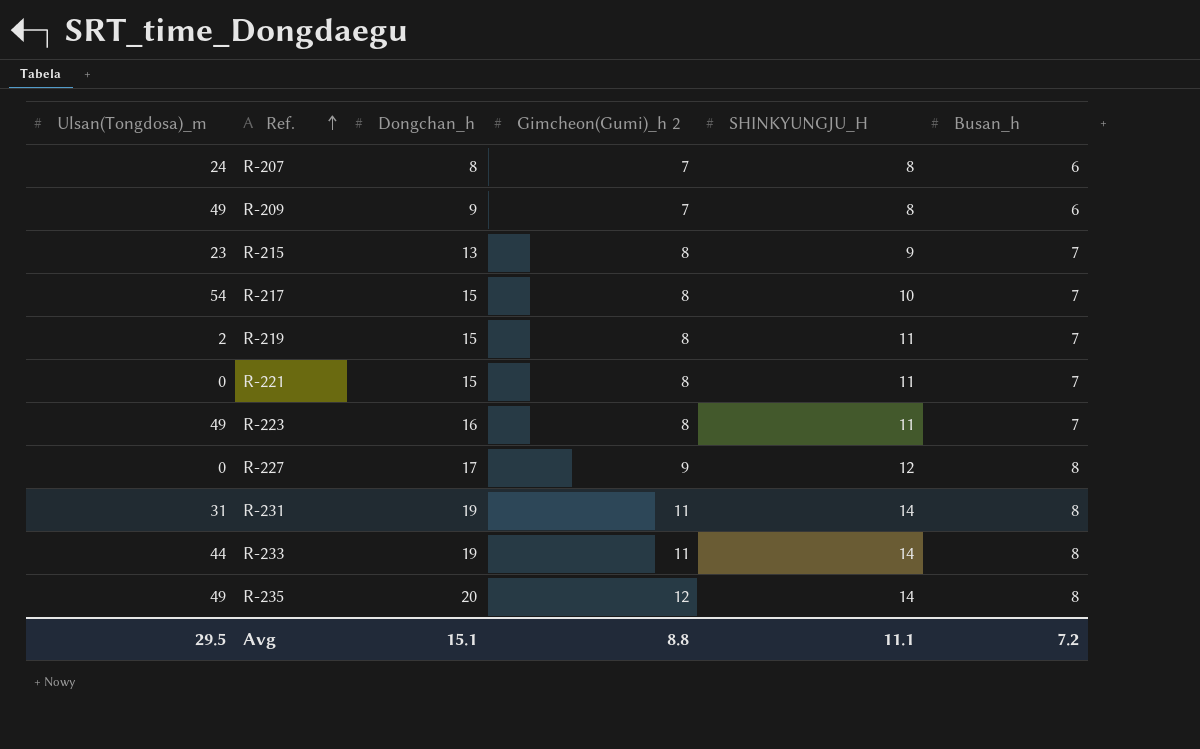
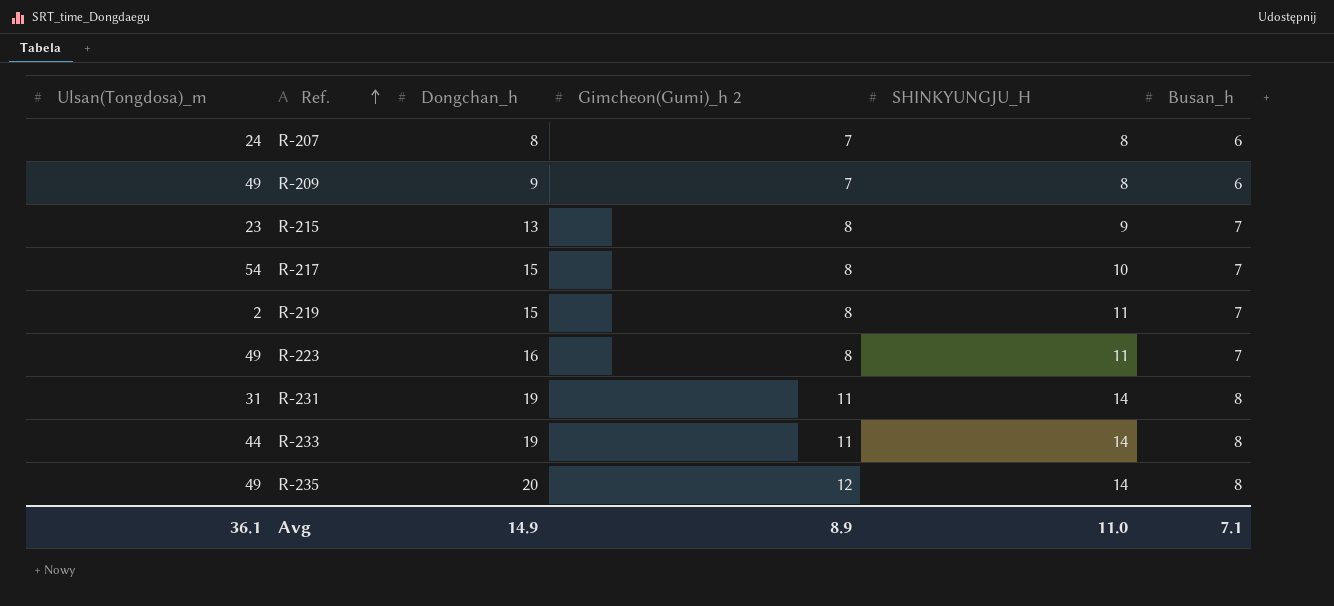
row R-221: 0 | 15 | 8 | 11 | 7 -> none
row R-227: 0 | 17 | 9 | 12 | 8 -> none
Avg | Ulsan(Tongdosa)_m: 29.5 -> 36.1
Avg | Dongchan_h: 15.1 -> 14.9
Avg | Gimcheon(Gumi)_h 2: 8.8 -> 8.9
Avg | SHINKYUNGJU_H: 11.1 -> 11.0
Avg | Busan_h: 7.2 -> 7.1

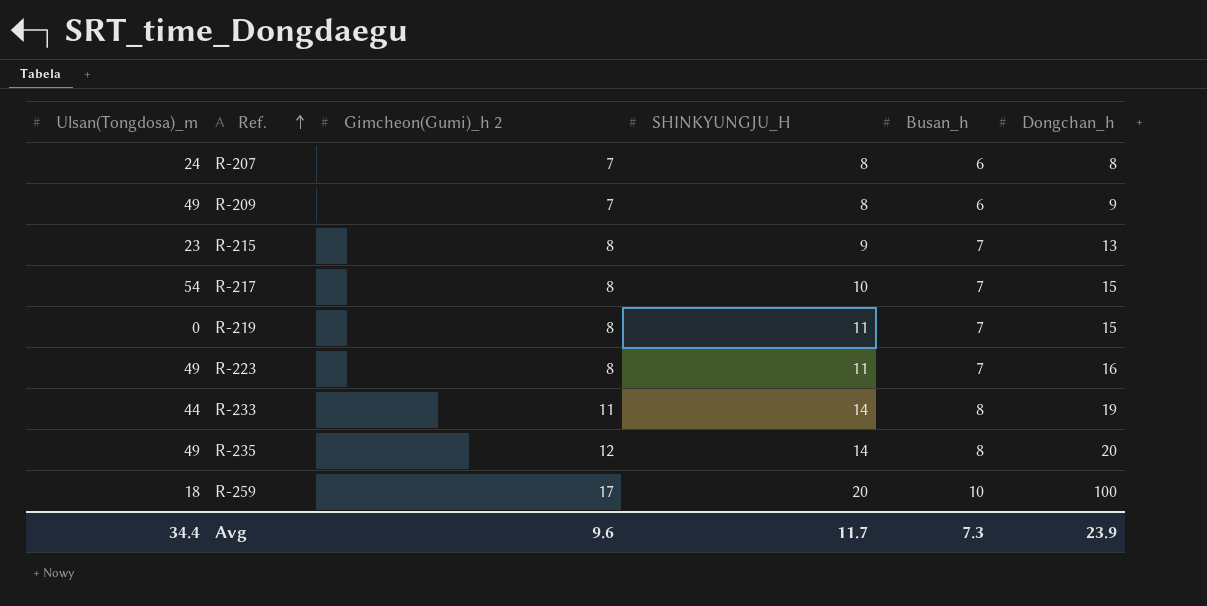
column Dongchan_h | position: 3 -> 6
row R-231: 31 | 19 | 11 | 14 | 8 -> none
R-219 | Ulsan(Tongdosa)_m: 2 -> 0
row R-259: none -> 18 | 17 | 20 | 10 | 100
Avg | Ulsan(Tongdosa)_m: 36.1 -> 34.4
Avg | Gimcheon(Gumi)_h 2: 8.9 -> 9.6
Avg | SHINKYUNGJU_H: 11.0 -> 11.7
Avg | Busan_h: 7.1 -> 7.3
Avg | Dongchan_h: 14.9 -> 23.9

